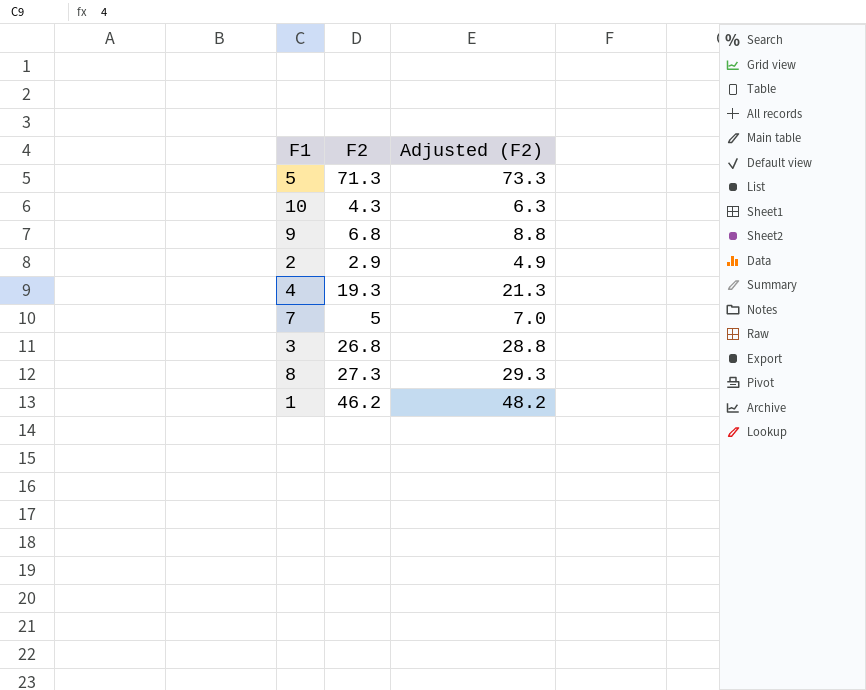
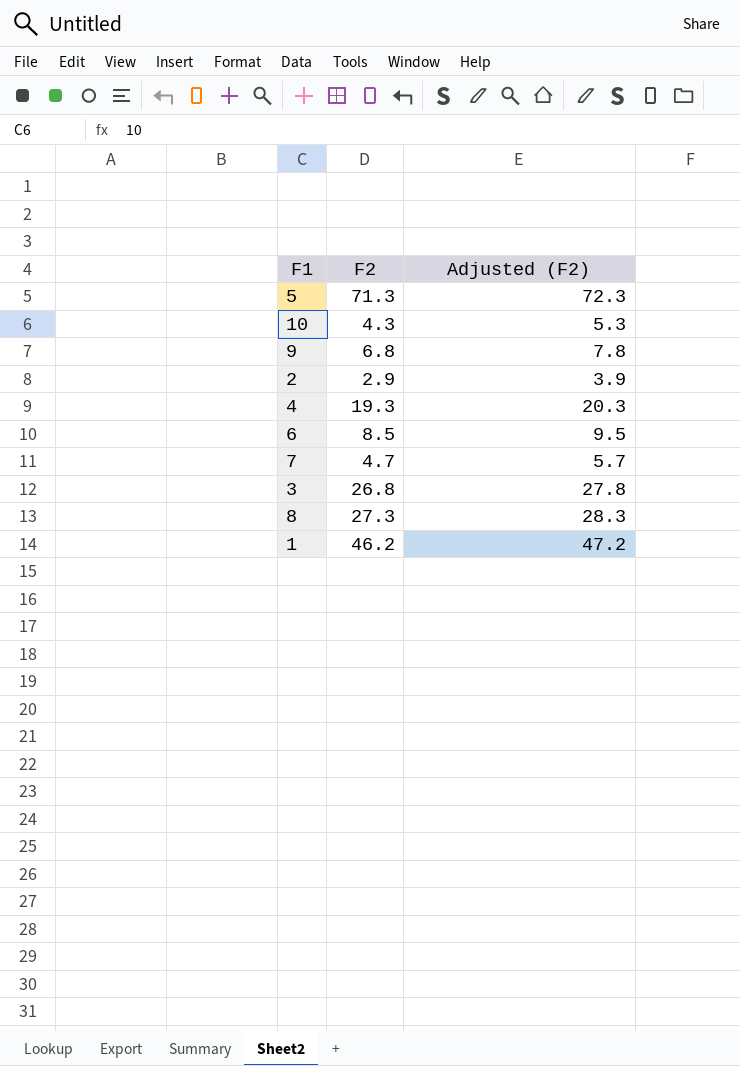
column Adjusted (F2) | formula: [F2] + 2 -> [F2] + 1
row 6: none -> 8.5 | 9.5
7 | F2: 5 -> 4.7

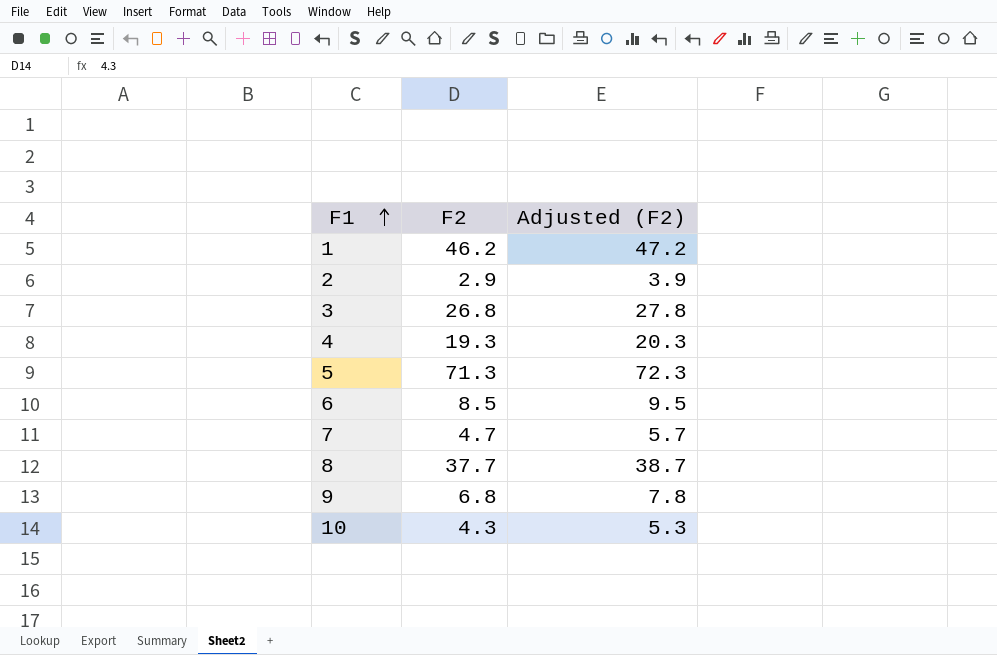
row order: none -> F1 ascending
8 | F2: 27.3 -> 37.7
8 | Adjusted (F2): 28.3 -> 38.7

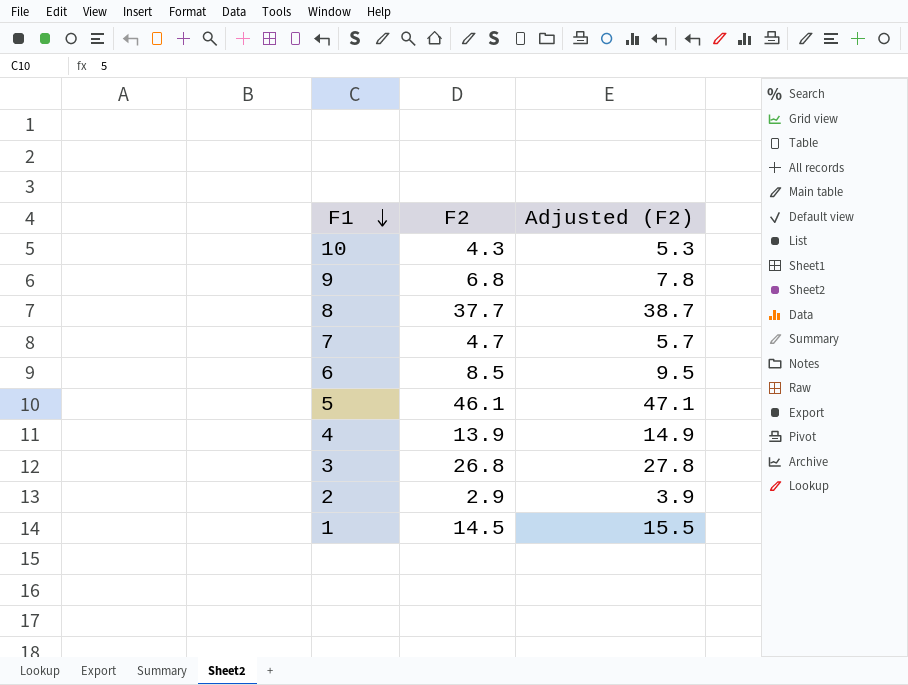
row order: F1 ascending -> F1 descending
5 | F2: 71.3 -> 46.1
5 | Adjusted (F2): 72.3 -> 47.1
4 | F2: 19.3 -> 13.9
4 | Adjusted (F2): 20.3 -> 14.9
1 | F2: 46.2 -> 14.5
1 | Adjusted (F2): 47.2 -> 15.5

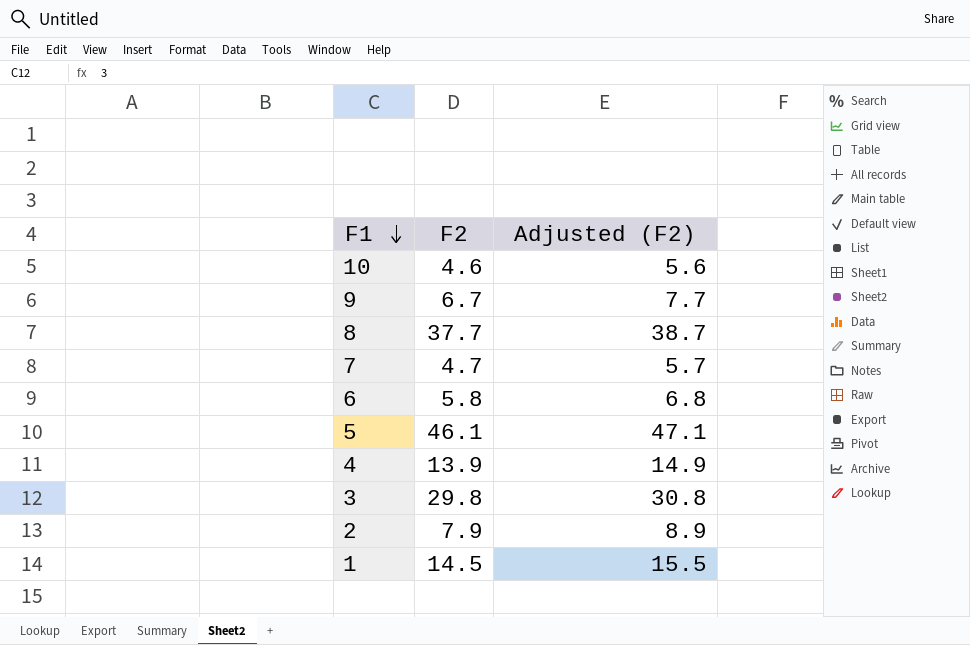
10 | F2: 4.3 -> 4.6
10 | Adjusted (F2): 5.3 -> 5.6
9 | F2: 6.8 -> 6.7
9 | Adjusted (F2): 7.8 -> 7.7
6 | F2: 8.5 -> 5.8
6 | Adjusted (F2): 9.5 -> 6.8
3 | F2: 26.8 -> 29.8
3 | Adjusted (F2): 27.8 -> 30.8
2 | F2: 2.9 -> 7.9
2 | Adjusted (F2): 3.9 -> 8.9

